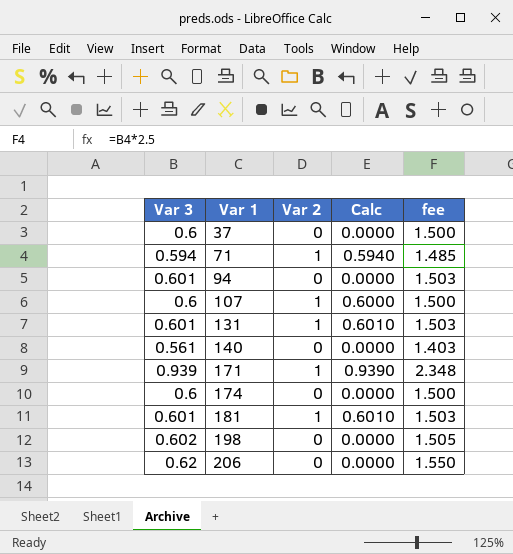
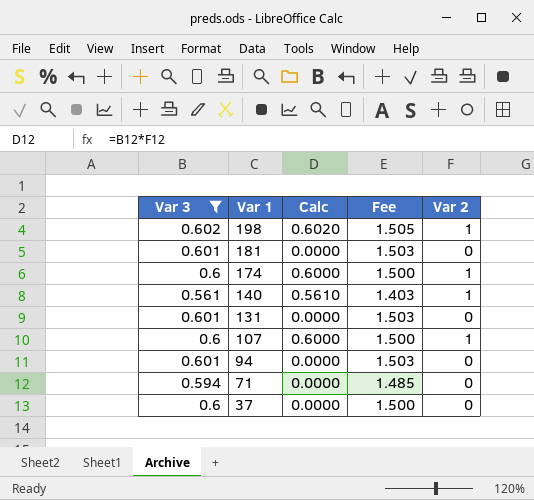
filter: none -> Var 3 <= 0.602
row order: Var 1 ascending -> Var 1 descending
column name: fee -> Fee
column Var 2 | position: 3 -> 5
198 | Calc: 0.0000 -> 0.6020
198 | Var 2: 0 -> 1
181 | Calc: 0.6010 -> 0.0000
181 | Var 2: 1 -> 0
174 | Calc: 0.0000 -> 0.6000
174 | Var 2: 0 -> 1
140 | Calc: 0.0000 -> 0.5610
140 | Var 2: 0 -> 1
131 | Calc: 0.6010 -> 0.0000
131 | Var 2: 1 -> 0
71 | Calc: 0.5940 -> 0.0000
71 | Var 2: 1 -> 0

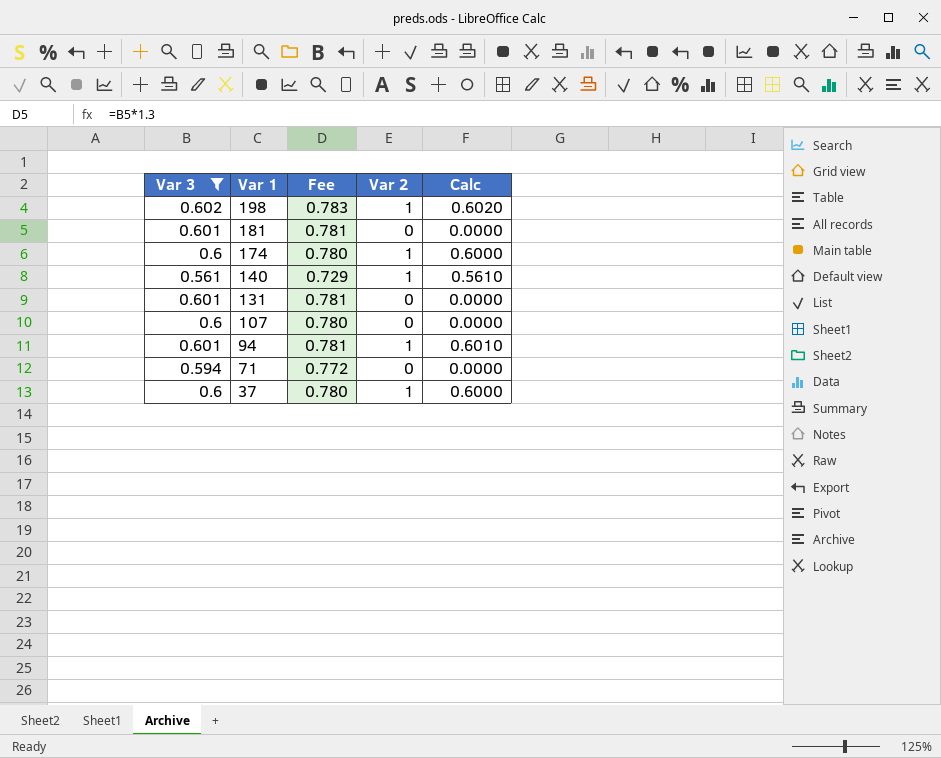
column Fee | formula: [Var 3] * 2.5 -> [Var 3] * 1.3
column Calc | position: 3 -> 5
107 | Var 2: 1 -> 0
107 | Calc: 0.6000 -> 0.0000
94 | Var 2: 0 -> 1
94 | Calc: 0.0000 -> 0.6010
37 | Var 2: 0 -> 1
37 | Calc: 0.0000 -> 0.6000

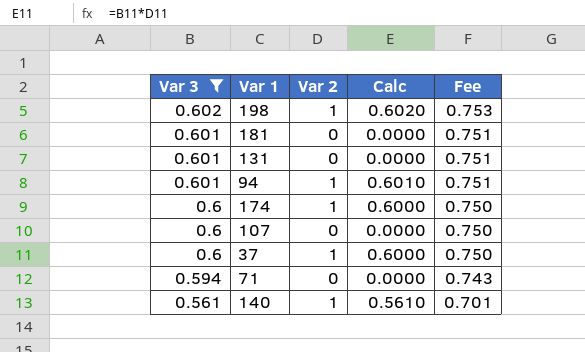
row order: Var 1 descending -> Var 3 descending
column Fee | formula: [Var 3] * 1.3 -> [Var 3] * 1.25
column Fee | position: 3 -> 5

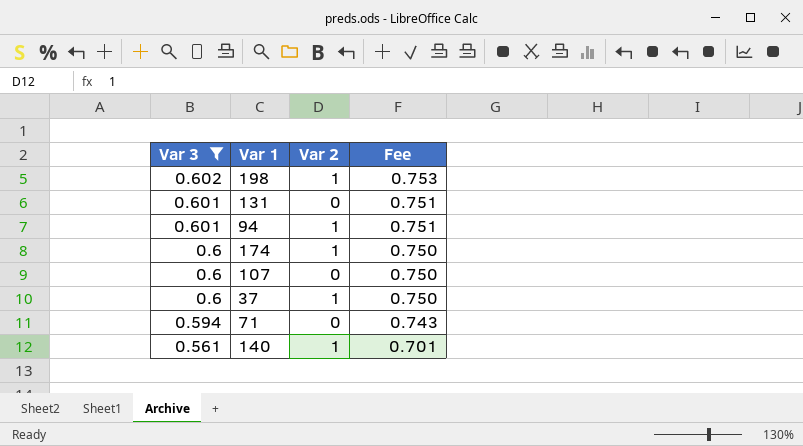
column Calc | formula: [Var 3] * [Var 2] -> none
row 181: 0.601 | 0 | 0.0000 | 0.751 -> none

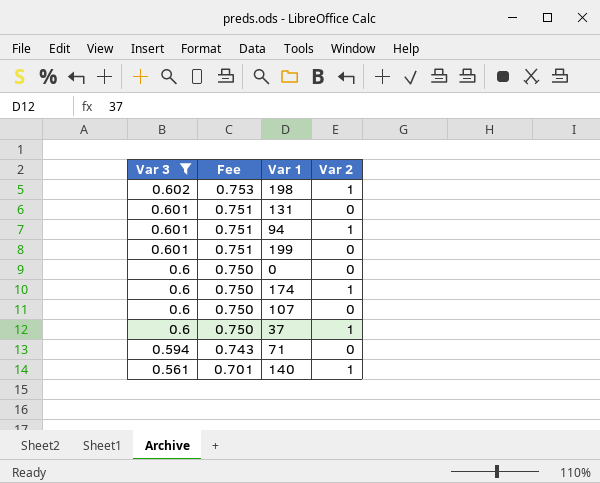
column Fee | position: 4 -> 2
row 199: none -> 0.601 | 0.751 | 0
row 0: none -> 0.6 | 0.750 | 0

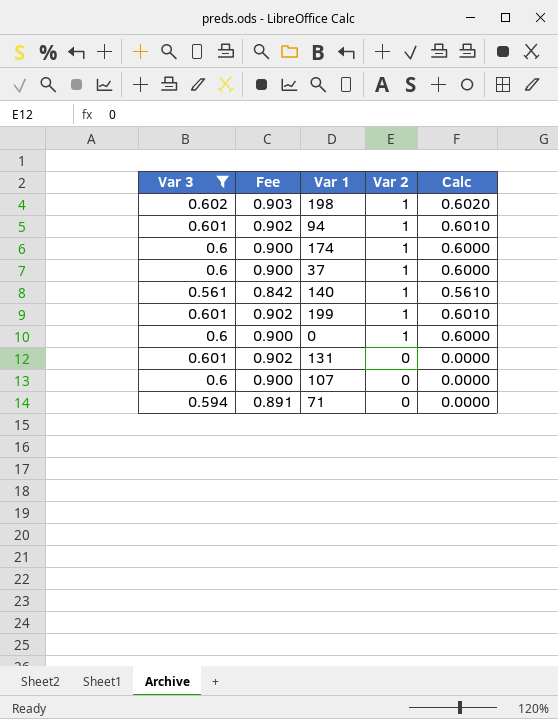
row order: Var 3 descending -> Var 2 descending
column Fee | formula: [Var 3] * 1.25 -> [Var 3] * 1.5
column Calc | formula: none -> [Var 3] * [Var 2]
199 | Var 2: 0 -> 1
0 | Var 2: 0 -> 1

